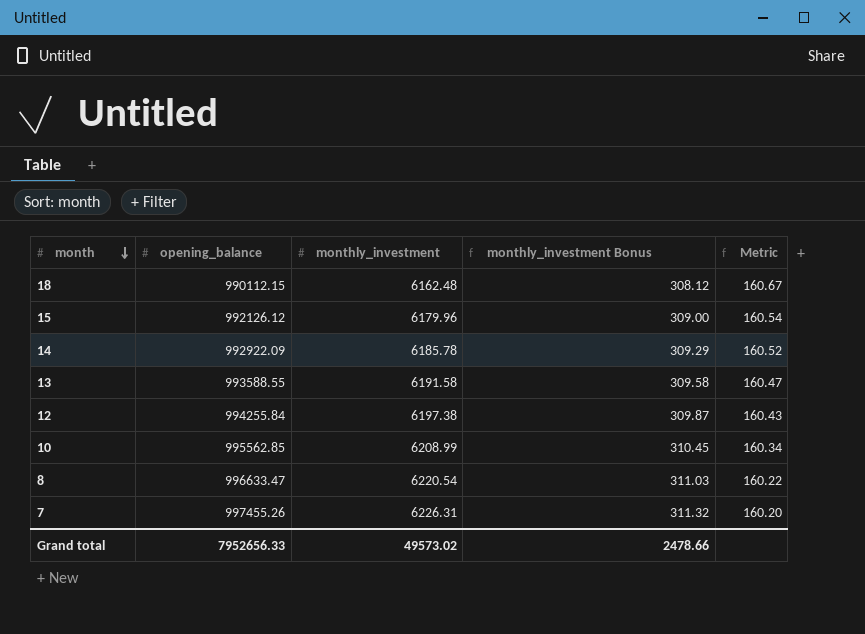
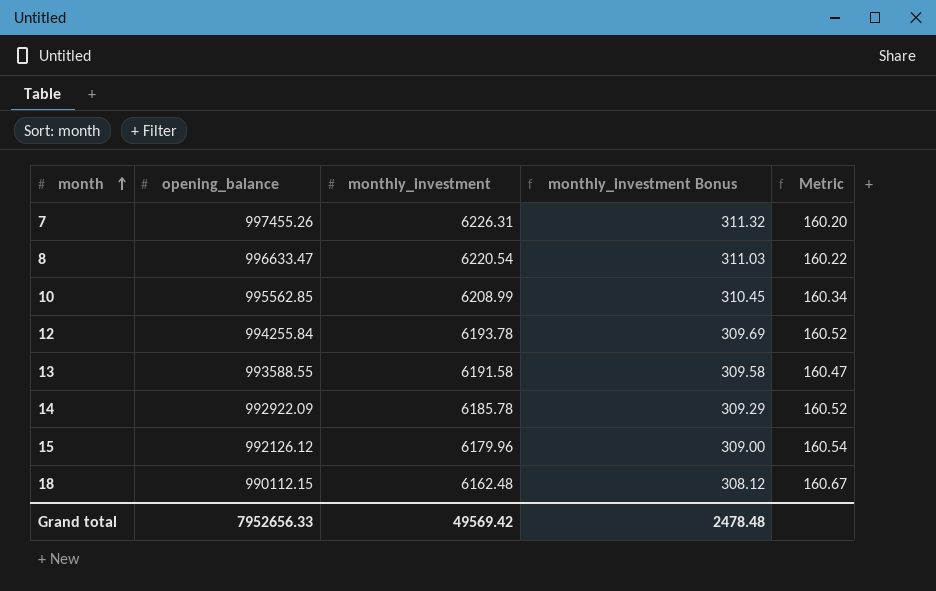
row order: month descending -> month ascending
12 | monthly_investment: 6197.38 -> 6193.78
12 | monthly_investment Bonus: 309.87 -> 309.69
12 | Metric: 160.43 -> 160.52
Grand total | monthly_investment: 49573.02 -> 49569.42
Grand total | monthly_investment Bonus: 2478.66 -> 2478.48

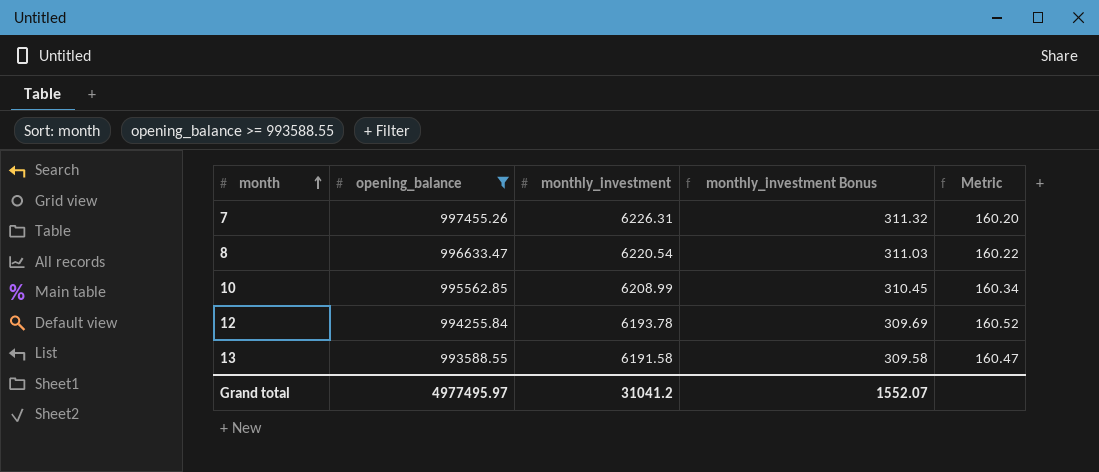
filter: none -> opening_balance >= 993588.55
Grand total | opening_balance: 7952656.33 -> 4977495.97
Grand total | monthly_investment: 49569.42 -> 31041.2
Grand total | monthly_investment Bonus: 2478.48 -> 1552.07

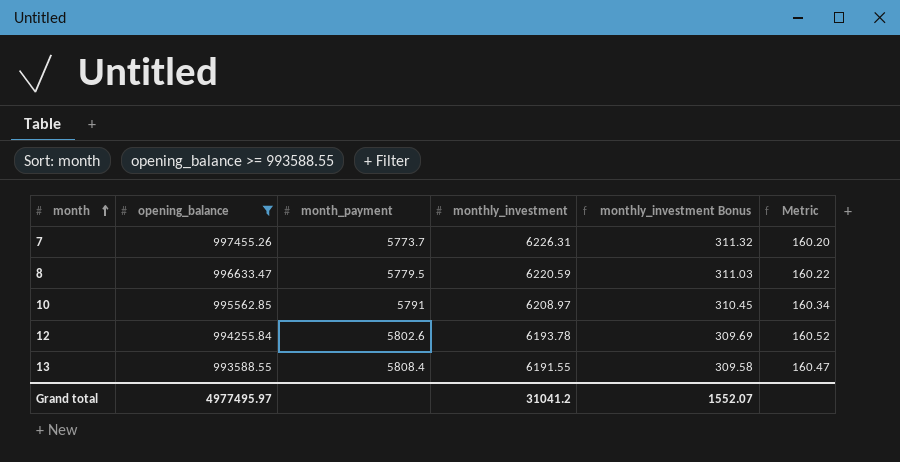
column month_payment | position: none -> 3
8 | monthly_investment: 6220.54 -> 6220.59
10 | monthly_investment: 6208.99 -> 6208.97
13 | monthly_investment: 6191.58 -> 6191.55

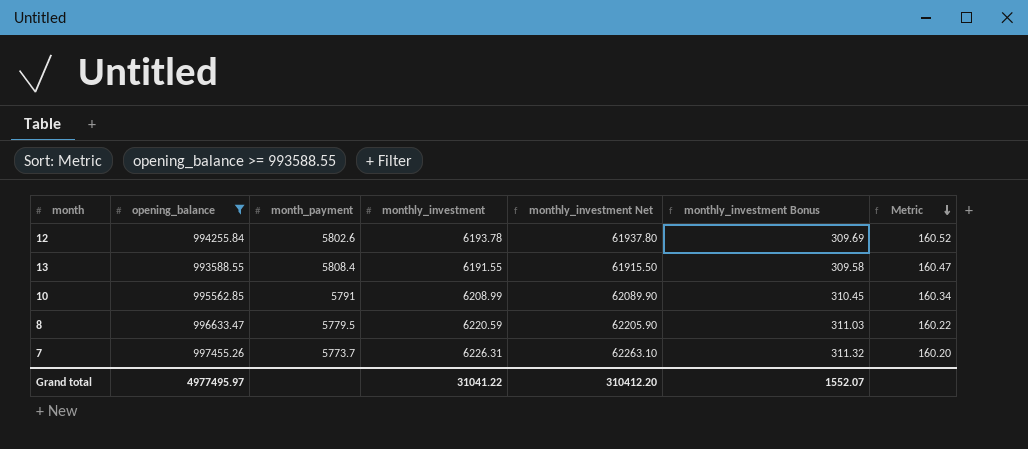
row order: month ascending -> Metric descending
column monthly_investment Net | formula: none -> [monthly_investment] * 10
10 | monthly_investment: 6208.97 -> 6208.99
Grand total | monthly_investment: 31041.2 -> 31041.22

